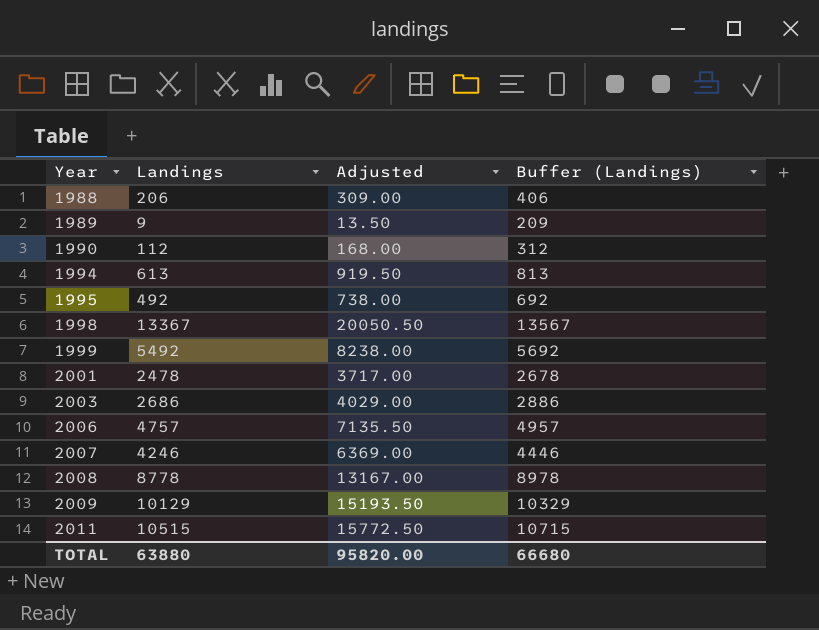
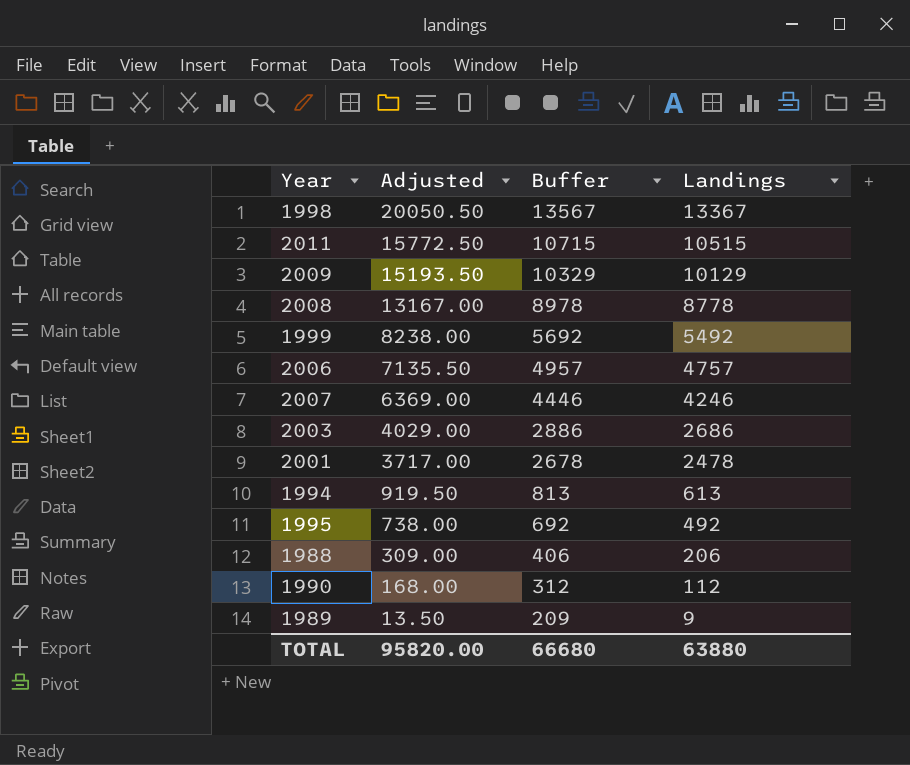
row order: Year ascending -> Adjusted descending
column name: Buffer (Landings) -> Buffer
column Landings | position: 2 -> 4

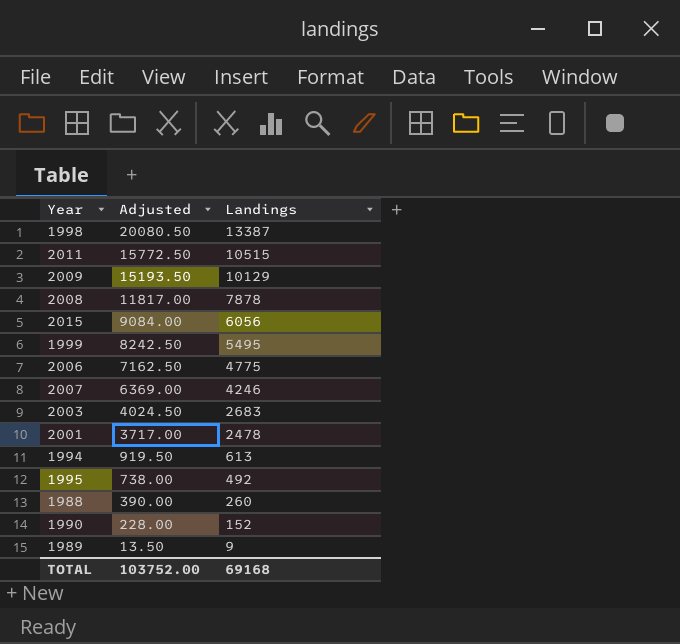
column Buffer | formula: [Landings] + 200 -> none
1998 | Adjusted: 20050.50 -> 20080.50
1998 | Landings: 13367 -> 13387
2008 | Adjusted: 13167.00 -> 11817.00
2008 | Landings: 8778 -> 7878
row 2015: none -> 9084.00 | 6056
1999 | Adjusted: 8238.00 -> 8242.50
1999 | Landings: 5492 -> 5495
2006 | Adjusted: 7135.50 -> 7162.50
2006 | Landings: 4757 -> 4775
2003 | Adjusted: 4029.00 -> 4024.50
2003 | Landings: 2686 -> 2683
1988 | Adjusted: 309.00 -> 390.00
1988 | Landings: 206 -> 260
1990 | Adjusted: 168.00 -> 228.00
1990 | Landings: 112 -> 152
TOTAL | Adjusted: 95820.00 -> 103752.00
TOTAL | Landings: 63880 -> 69168

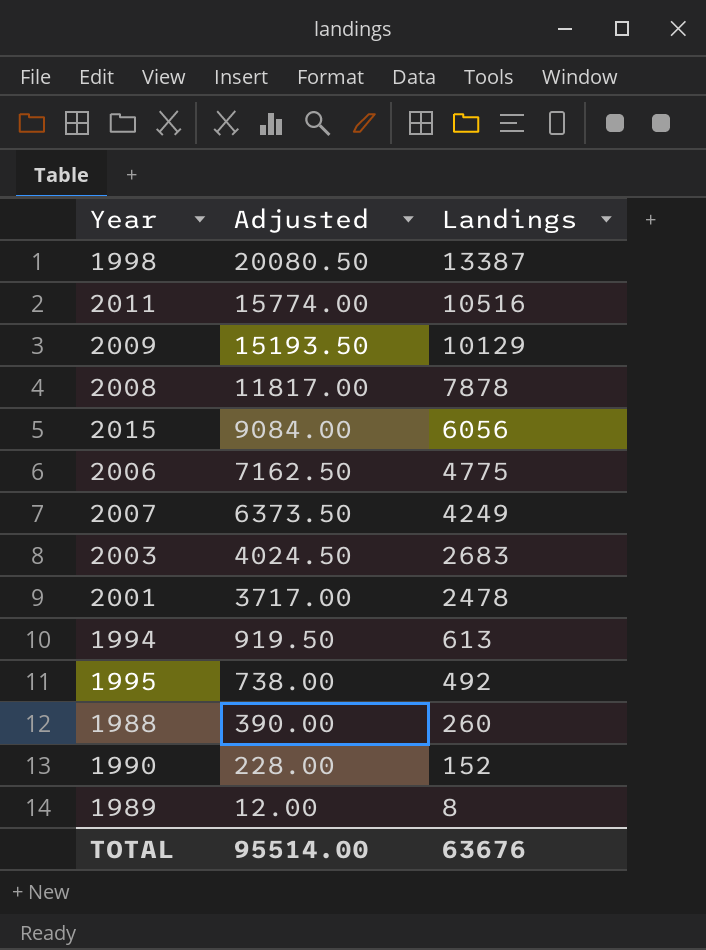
row 1999: 8242.50 | 5495 -> none
2011 | Adjusted: 15772.50 -> 15774.00
2011 | Landings: 10515 -> 10516
2007 | Adjusted: 6369.00 -> 6373.50
2007 | Landings: 4246 -> 4249
1989 | Adjusted: 13.50 -> 12.00
1989 | Landings: 9 -> 8
TOTAL | Adjusted: 103752.00 -> 95514.00
TOTAL | Landings: 69168 -> 63676

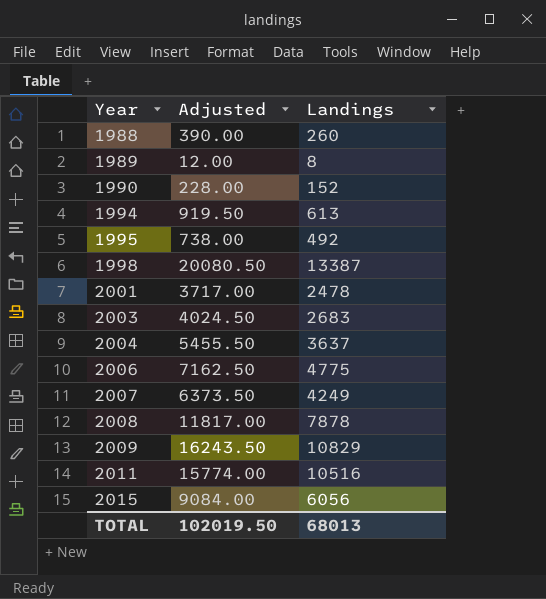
row order: Adjusted descending -> Year ascending
row 2004: none -> 5455.50 | 3637
2009 | Adjusted: 15193.50 -> 16243.50
2009 | Landings: 10129 -> 10829
TOTAL | Adjusted: 95514.00 -> 102019.50
TOTAL | Landings: 63676 -> 68013

